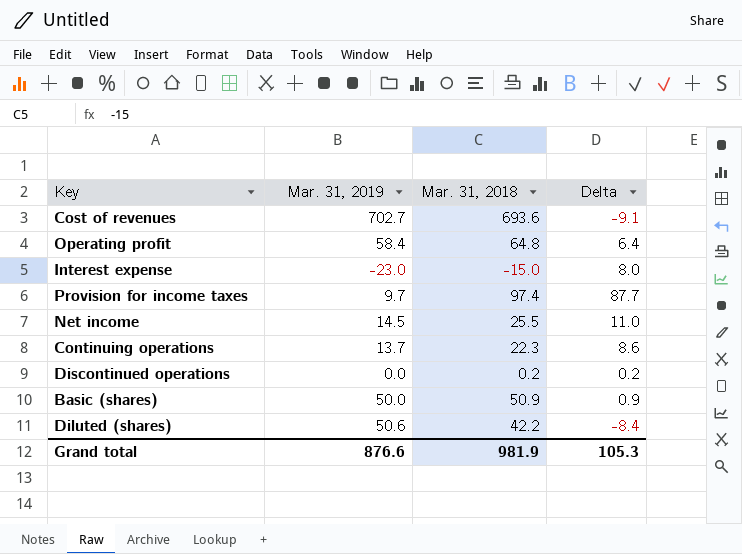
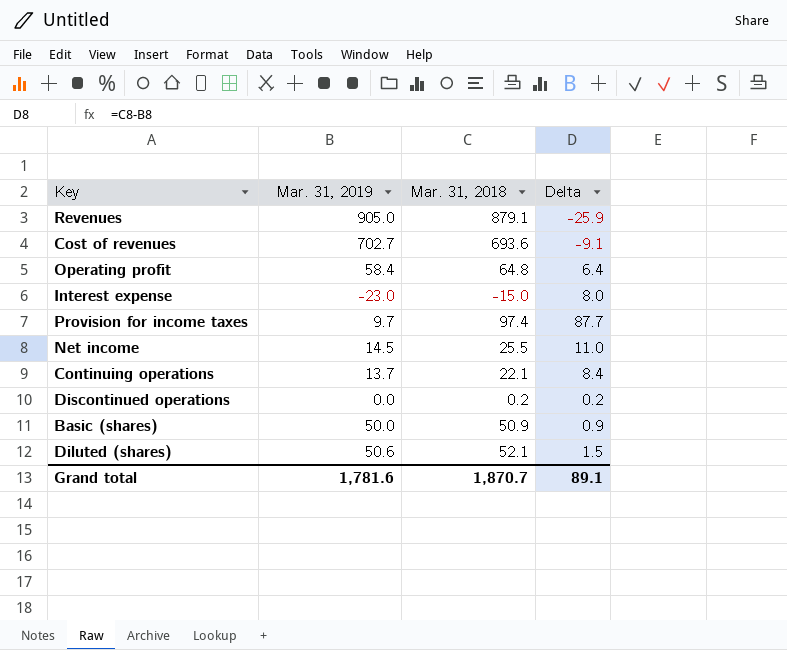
row Revenues: none -> 905.0 | 879.1 | -25.9
Continuing operations | Mar. 31, 2018: 22.3 -> 22.1
Continuing operations | Delta: 8.6 -> 8.4
Diluted (shares) | Mar. 31, 2018: 42.2 -> 52.1
Diluted (shares) | Delta: -8.4 -> 1.5
Grand total | Mar. 31, 2019: 876.6 -> 1,781.6
Grand total | Mar. 31, 2018: 981.9 -> 1,870.7
Grand total | Delta: 105.3 -> 89.1

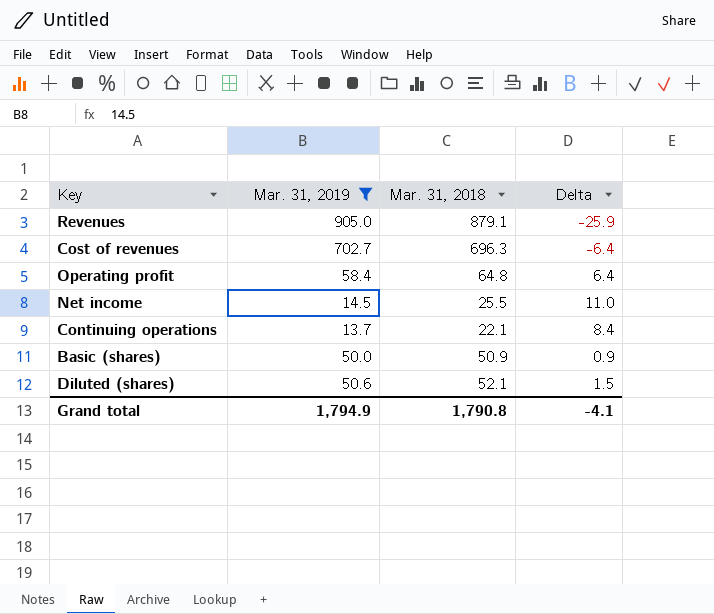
filter: none -> Mar. 31, 2019 >= 13.7
Cost of revenues | Mar. 31, 2018: 693.6 -> 696.3
Cost of revenues | Delta: -9.1 -> -6.4
Grand total | Mar. 31, 2019: 1,781.6 -> 1,794.9
Grand total | Mar. 31, 2018: 1,870.7 -> 1,790.8
Grand total | Delta: 89.1 -> -4.1

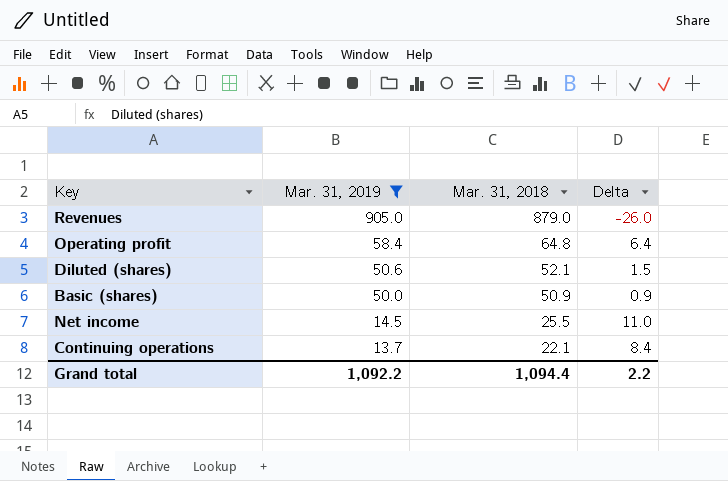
row order: none -> Mar. 31, 2019 descending
row Cost of revenues: 702.7 | 696.3 | -6.4 -> none
Revenues | Mar. 31, 2018: 879.1 -> 879.0
Revenues | Delta: -25.9 -> -26.0
Grand total | Mar. 31, 2019: 1,794.9 -> 1,092.2
Grand total | Mar. 31, 2018: 1,790.8 -> 1,094.4
Grand total | Delta: -4.1 -> 2.2

